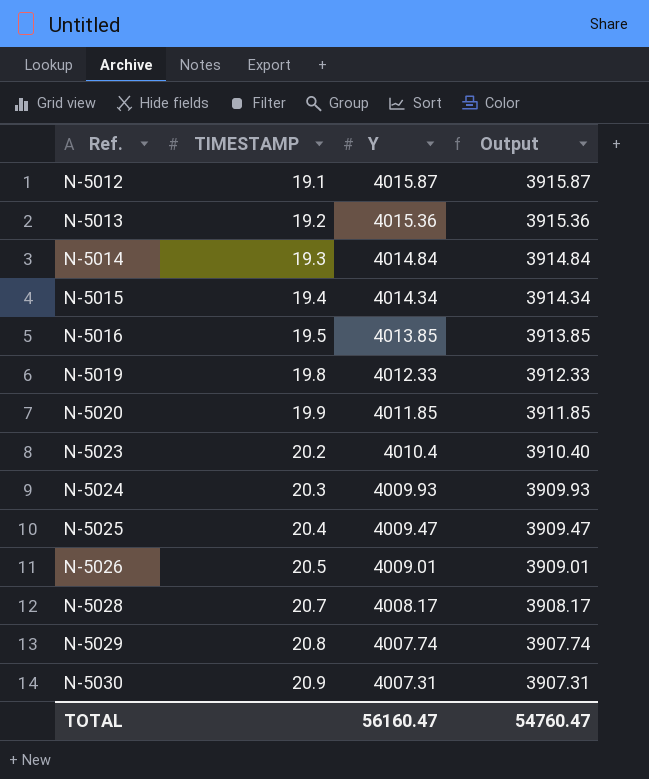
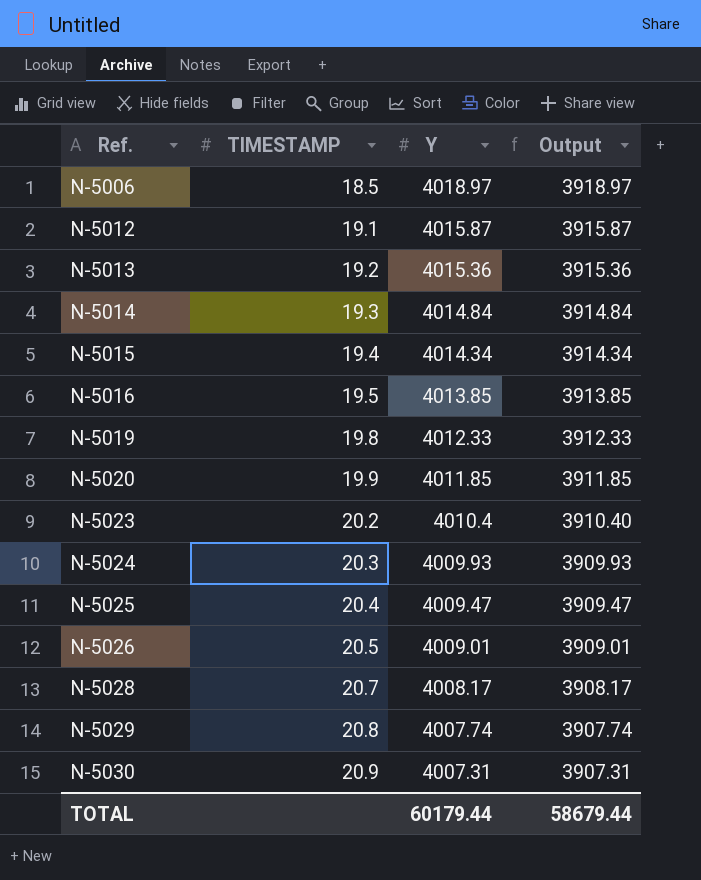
row N-5006: none -> 18.5 | 4018.97 | 3918.97
TOTAL | Y: 56160.47 -> 60179.44
TOTAL | Output: 54760.47 -> 58679.44

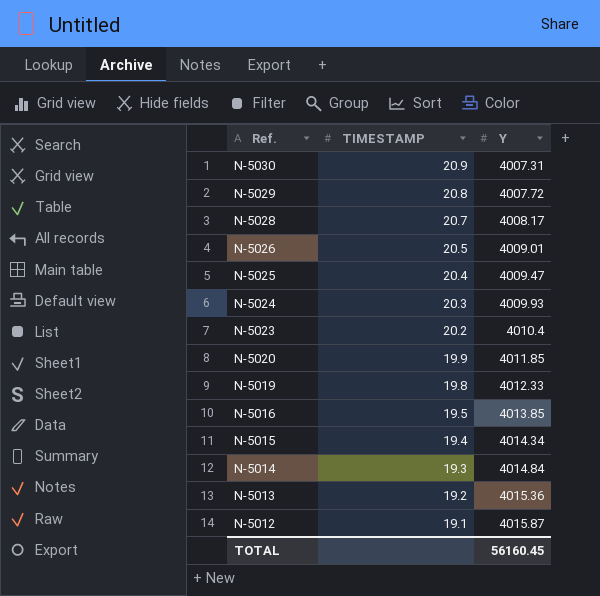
row order: Ref. ascending -> Ref. descending
column Output | formula: [Y] - 100 -> none
row N-5006: 18.5 | 4018.97 | 3918.97 -> none
N-5029 | Y: 4007.74 -> 4007.72
TOTAL | Y: 60179.44 -> 56160.45

